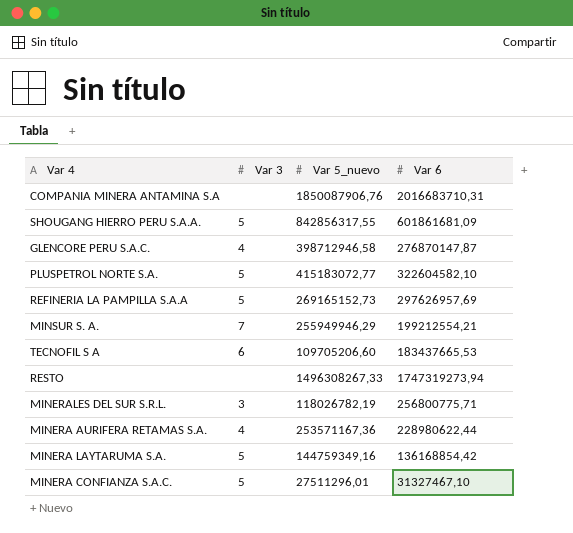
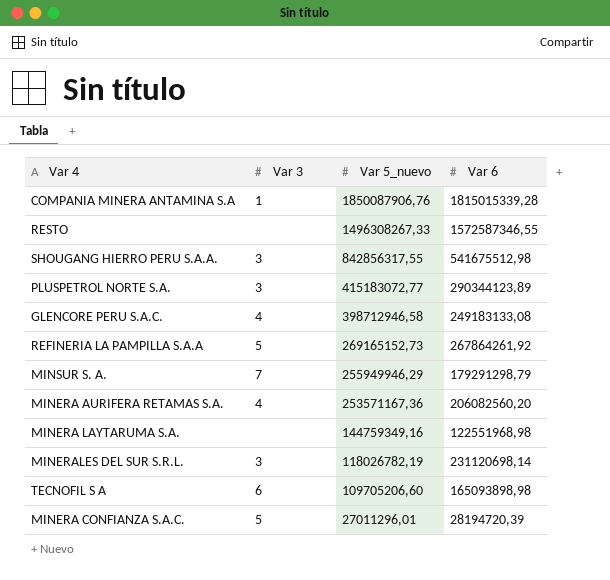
row order: none -> Var 5_nuevo descending
COMPANIA MINERA ANTAMINA S.A | Var 3: none -> 1
COMPANIA MINERA ANTAMINA S.A | Var 6: 2016683710,31 -> 1815015339,28
RESTO | Var 6: 1747319273,94 -> 1572587346,55
SHOUGANG HIERRO PERU S.A.A. | Var 3: 5 -> 3
SHOUGANG HIERRO PERU S.A.A. | Var 6: 601861681,09 -> 541675512,98
PLUSPETROL NORTE S.A. | Var 3: 5 -> 3
PLUSPETROL NORTE S.A. | Var 6: 322604582,10 -> 290344123,89
GLENCORE PERU S.A.C. | Var 6: 276870147,87 -> 249183133,08
REFINERIA LA PAMPILLA S.A.A | Var 6: 297626957,69 -> 267864261,92
MINSUR S. A. | Var 6: 199212554,21 -> 179291298,79
MINERA AURIFERA RETAMAS S.A. | Var 6: 228980622,44 -> 206082560,20
MINERA LAYTARUMA S.A. | Var 3: 5 -> none
MINERA LAYTARUMA S.A. | Var 6: 136168854,42 -> 122551968,98
MINERALES DEL SUR S.R.L. | Var 6: 256800775,71 -> 231120698,14
TECNOFIL S A | Var 6: 183437665,53 -> 165093898,98
MINERA CONFIANZA S.A.C. | Var 5_nuevo: 27511296,01 -> 27011296,01
MINERA CONFIANZA S.A.C. | Var 6: 31327467,10 -> 28194720,39

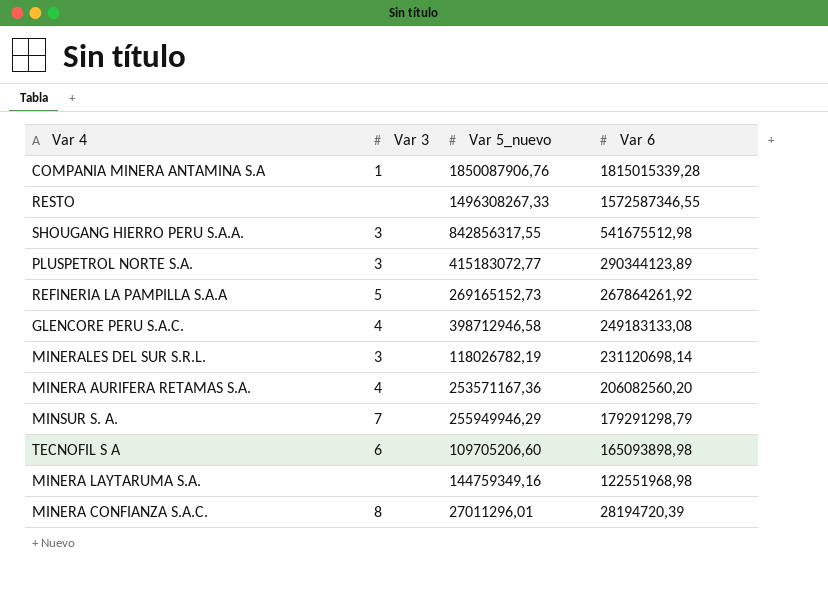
row order: Var 5_nuevo descending -> Var 6 descending
MINERA CONFIANZA S.A.C. | Var 3: 5 -> 8

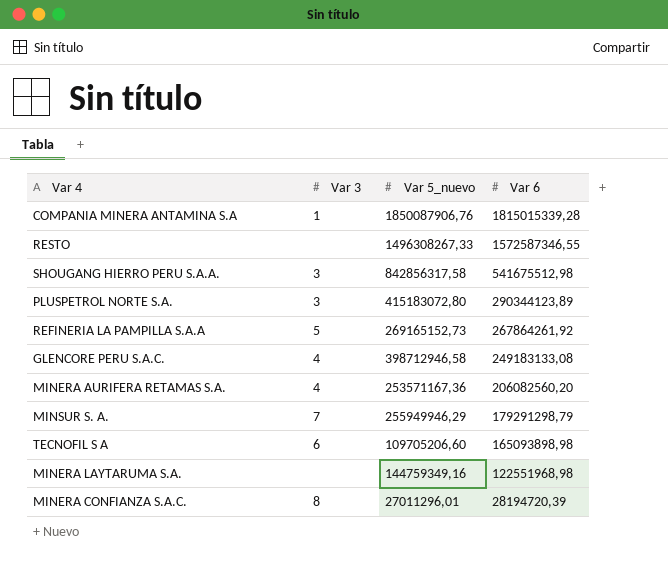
row MINERALES DEL SUR S.R.L.: 3 | 118026782,19 | 231120698,14 -> none
SHOUGANG HIERRO PERU S.A.A. | Var 5_nuevo: 842856317,55 -> 842856317,58
PLUSPETROL NORTE S.A. | Var 5_nuevo: 415183072,77 -> 415183072,80

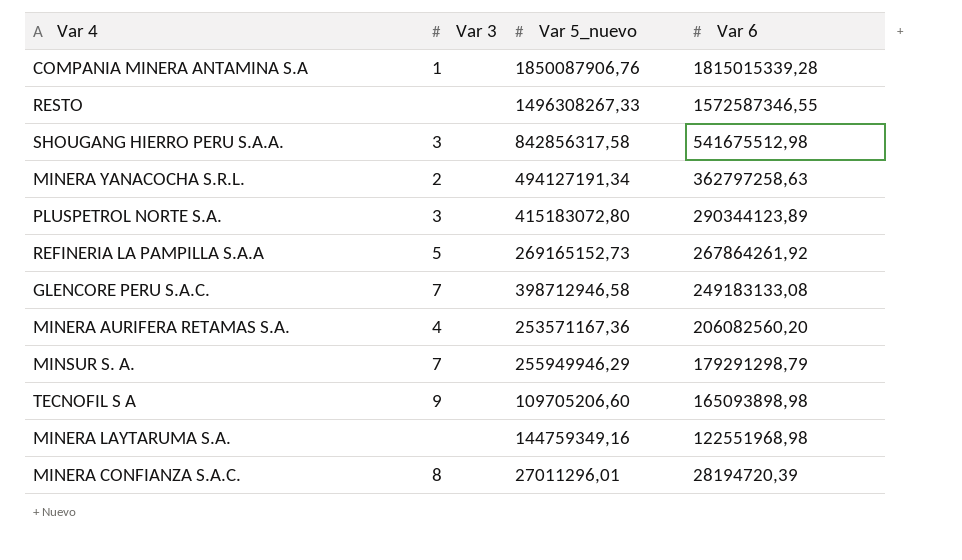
row MINERA YANACOCHA S.R.L.: none -> 2 | 494127191,34 | 362797258,63
GLENCORE PERU S.A.C. | Var 3: 4 -> 7
TECNOFIL S A | Var 3: 6 -> 9

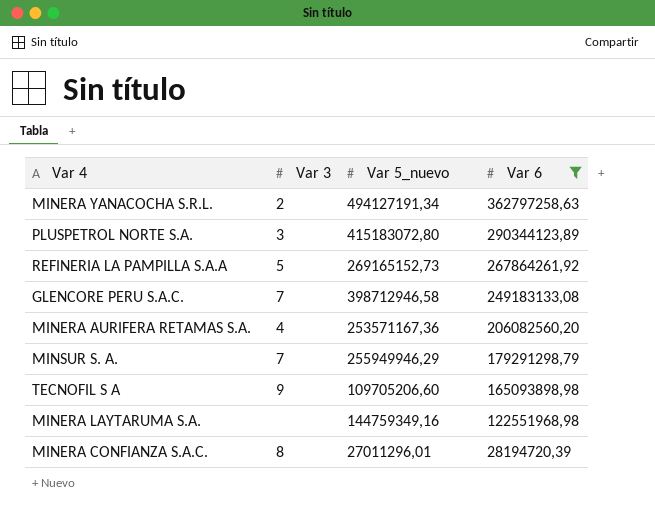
filter: none -> Var 6 <= 362797258,63

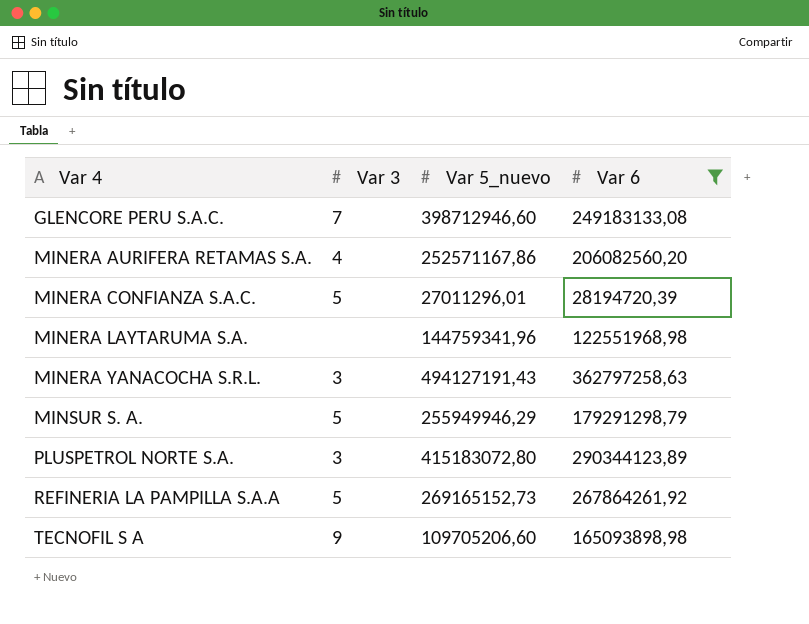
row order: Var 6 descending -> Var 4 ascending
GLENCORE PERU S.A.C. | Var 5_nuevo: 398712946,58 -> 398712946,60
MINERA AURIFERA RETAMAS S.A. | Var 5_nuevo: 253571167,36 -> 252571167,86
MINERA CONFIANZA S.A.C. | Var 3: 8 -> 5
MINERA LAYTARUMA S.A. | Var 5_nuevo: 144759349,16 -> 144759341,96
MINERA YANACOCHA S.R.L. | Var 3: 2 -> 3
MINERA YANACOCHA S.R.L. | Var 5_nuevo: 494127191,34 -> 494127191,43
MINSUR S. A. | Var 3: 7 -> 5

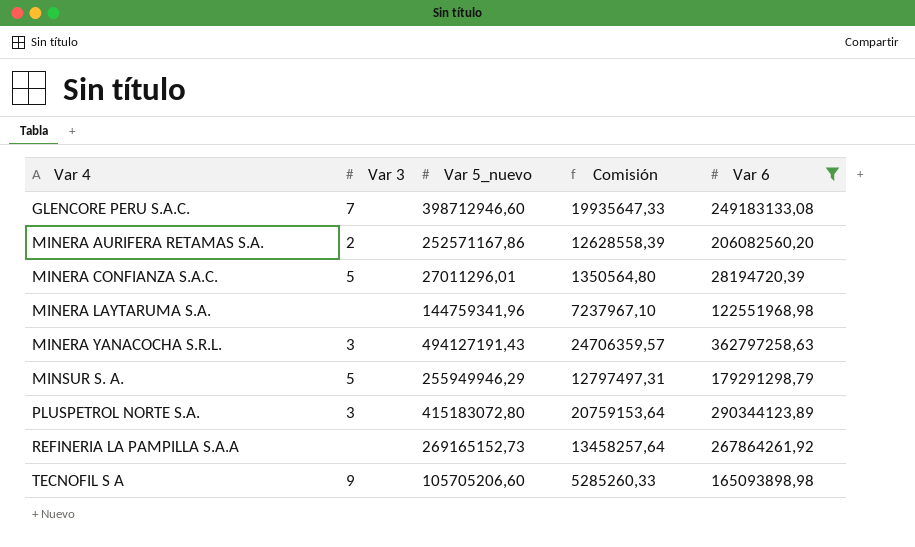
column Comisión | formula: none -> [Var 5_nuevo] * 0,05
MINERA AURIFERA RETAMAS S.A. | Var 3: 4 -> 2
REFINERIA LA PAMPILLA S.A.A | Var 3: 5 -> none
TECNOFIL S A | Var 5_nuevo: 109705206,60 -> 105705206,60

